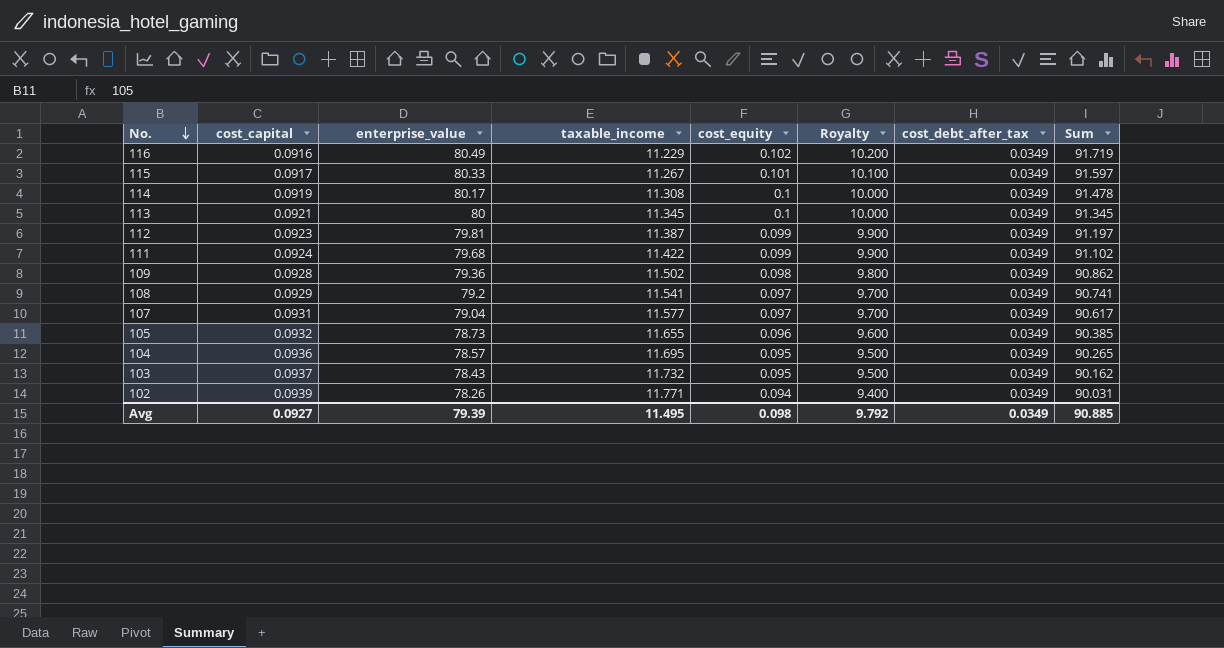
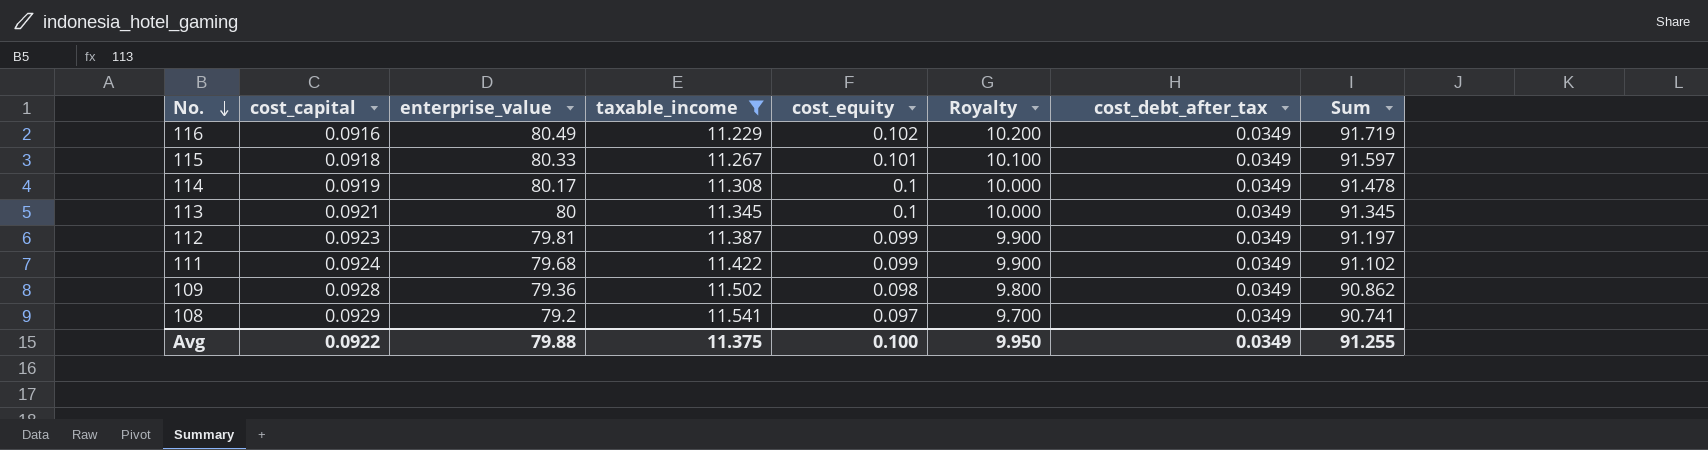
filter: none -> taxable_income <= 11.541
115 | cost_capital: 0.0917 -> 0.0918
Avg | cost_capital: 0.0927 -> 0.0922
Avg | enterprise_value: 79.39 -> 79.88
Avg | taxable_income: 11.495 -> 11.375
Avg | cost_equity: 0.098 -> 0.100
Avg | Royalty: 9.792 -> 9.950
Avg | Sum: 90.885 -> 91.255

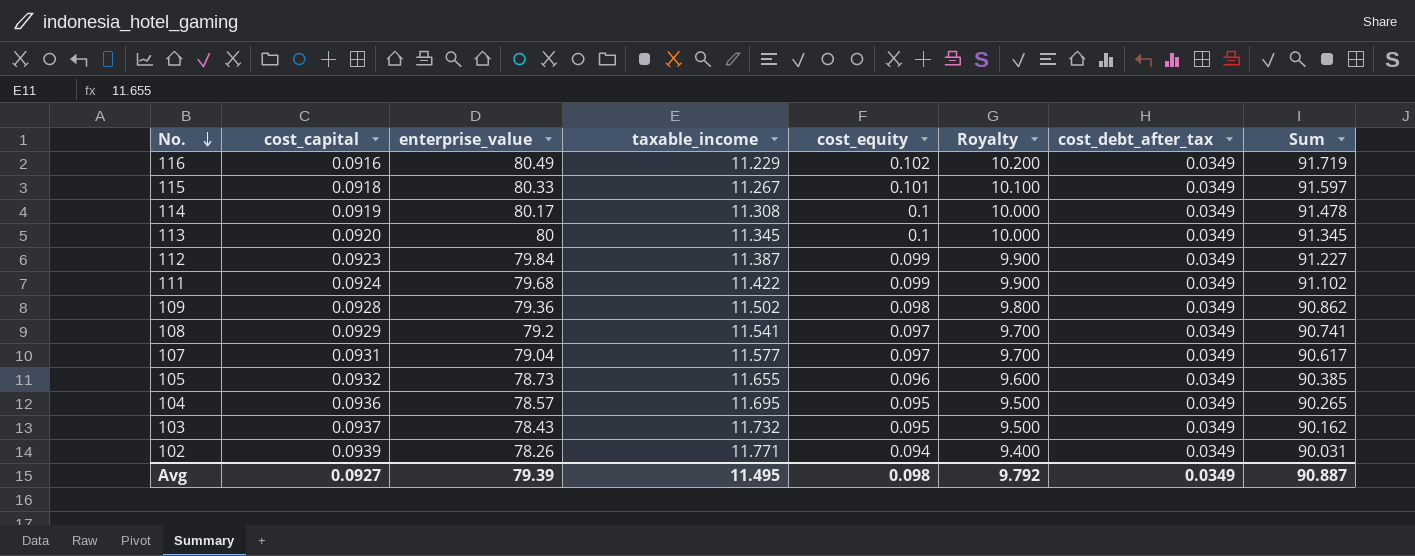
filter: taxable_income <= 11.541 -> none
113 | cost_capital: 0.0921 -> 0.0920
112 | enterprise_value: 79.81 -> 79.84
112 | Sum: 91.197 -> 91.227
Avg | cost_capital: 0.0922 -> 0.0927
Avg | enterprise_value: 79.88 -> 79.39
Avg | taxable_income: 11.375 -> 11.495
Avg | cost_equity: 0.100 -> 0.098
Avg | Royalty: 9.950 -> 9.792
Avg | Sum: 91.255 -> 90.887

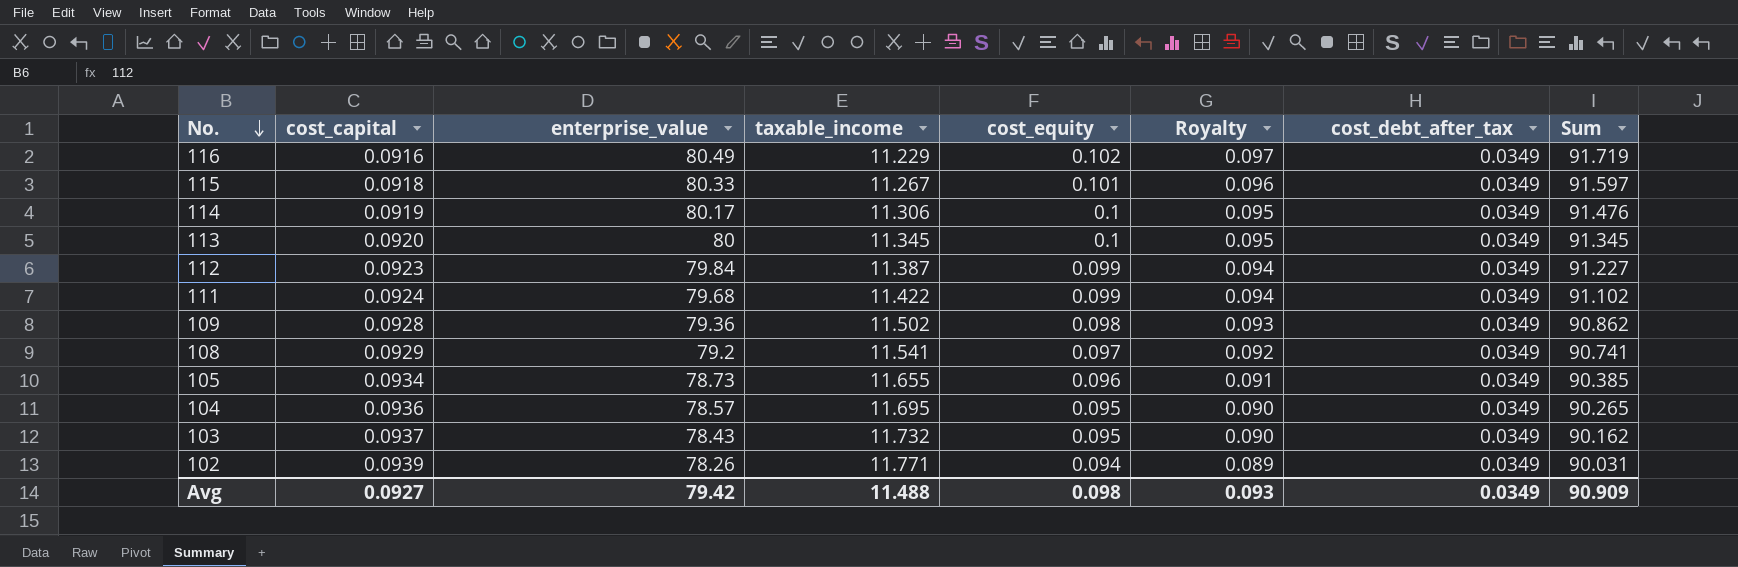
column Royalty | formula: [cost_equity] * 100 -> [cost_equity] * 0.95
row 107: 0.0931 | 79.04 | 11.577 | 0.097 | 9.700 | 0.0349 | 90.617 -> none
114 | taxable_income: 11.308 -> 11.306
114 | Sum: 91.478 -> 91.476
105 | cost_capital: 0.0932 -> 0.0934
Avg | enterprise_value: 79.39 -> 79.42
Avg | taxable_income: 11.495 -> 11.488
Avg | Royalty: 9.792 -> 0.093
Avg | Sum: 90.887 -> 90.909

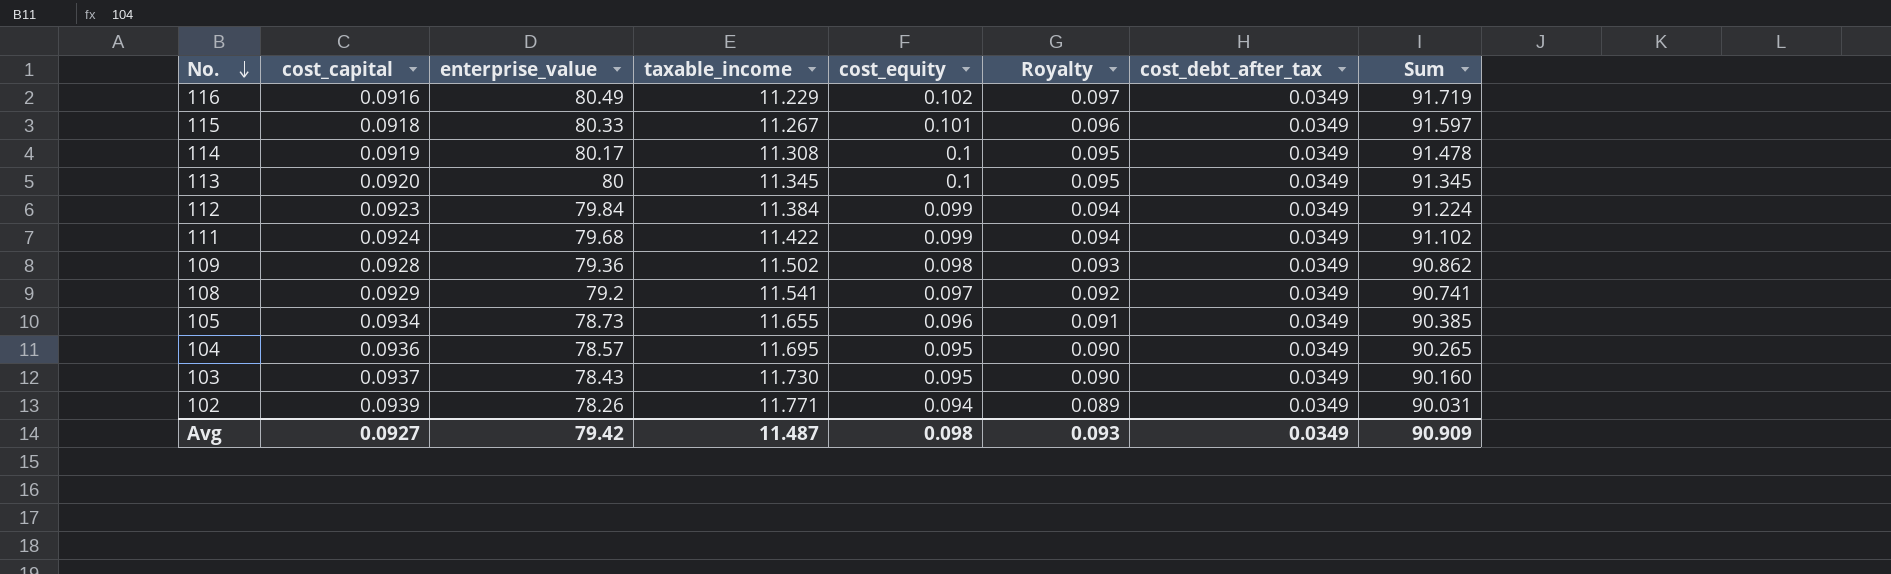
114 | taxable_income: 11.306 -> 11.308
114 | Sum: 91.476 -> 91.478
112 | taxable_income: 11.387 -> 11.384
112 | Sum: 91.227 -> 91.224
103 | taxable_income: 11.732 -> 11.730
103 | Sum: 90.162 -> 90.160
Avg | taxable_income: 11.488 -> 11.487

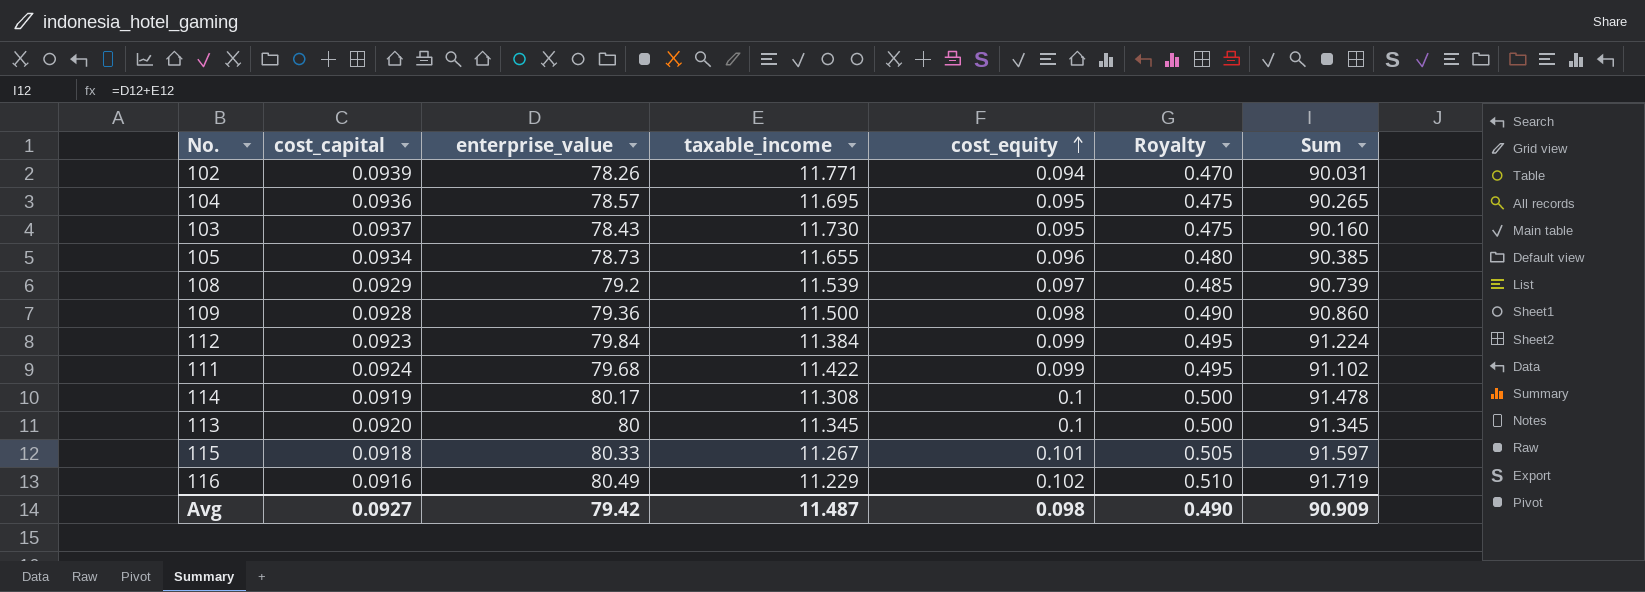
row order: No. descending -> cost_equity ascending
column cost_debt_after_tax | position: 7 -> none
column Royalty | formula: [cost_equity] * 0.95 -> [cost_equity] * 5
108 | taxable_income: 11.541 -> 11.539
108 | Sum: 90.741 -> 90.739
109 | taxable_income: 11.502 -> 11.500
109 | Sum: 90.862 -> 90.860
Avg | Royalty: 0.093 -> 0.490

